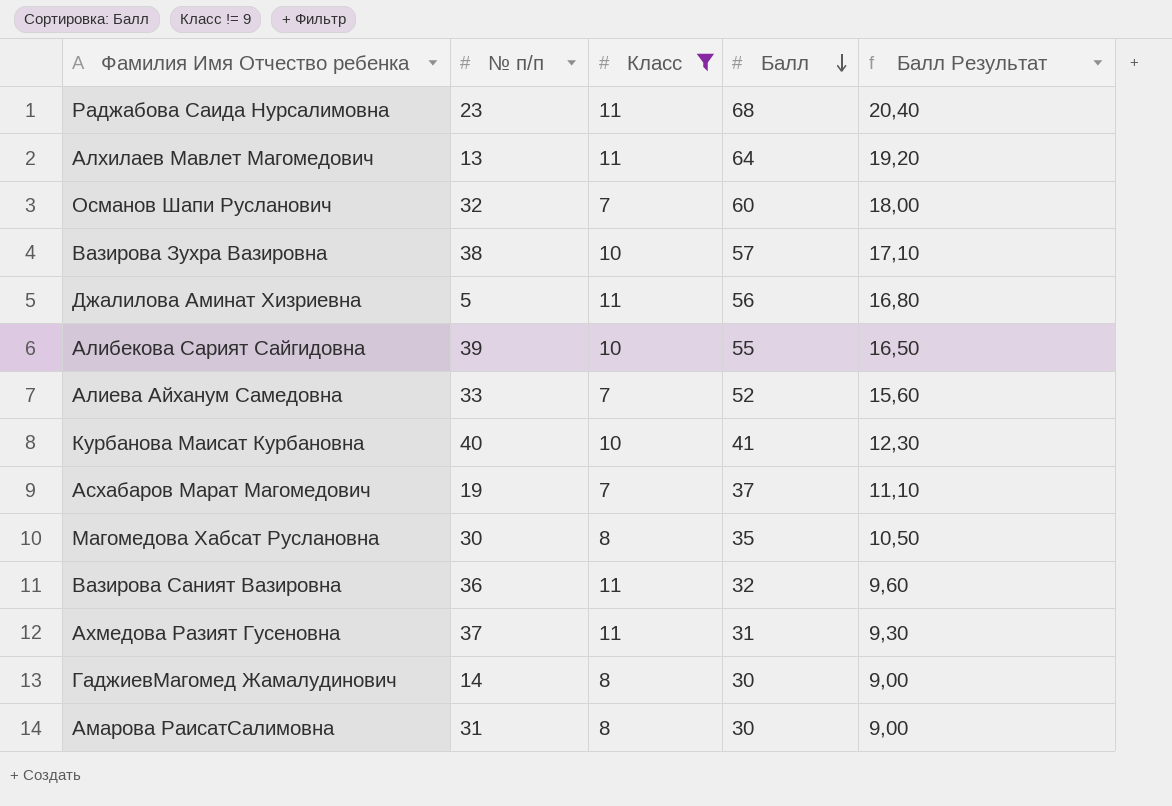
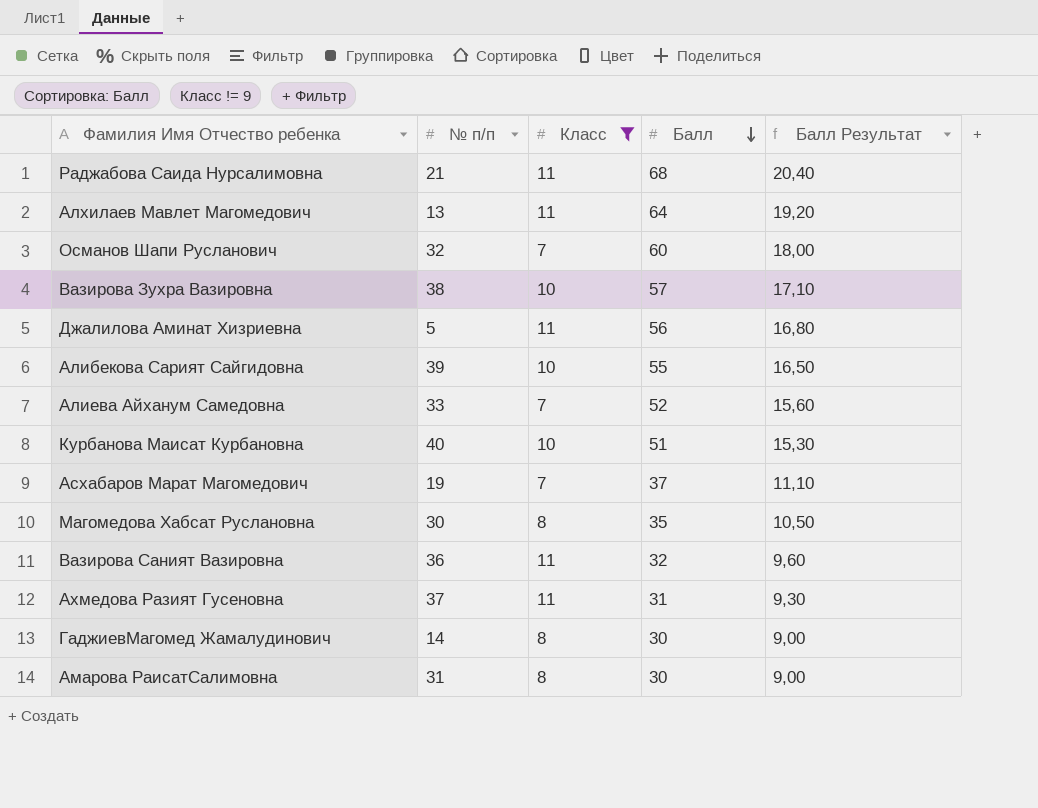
Раджабова Саида Нурсалимовна | № п/п: 23 -> 21
Курбанова Маисат Курбановна | Балл: 41 -> 51
Курбанова Маисат Курбановна | Балл Результат: 12,30 -> 15,30

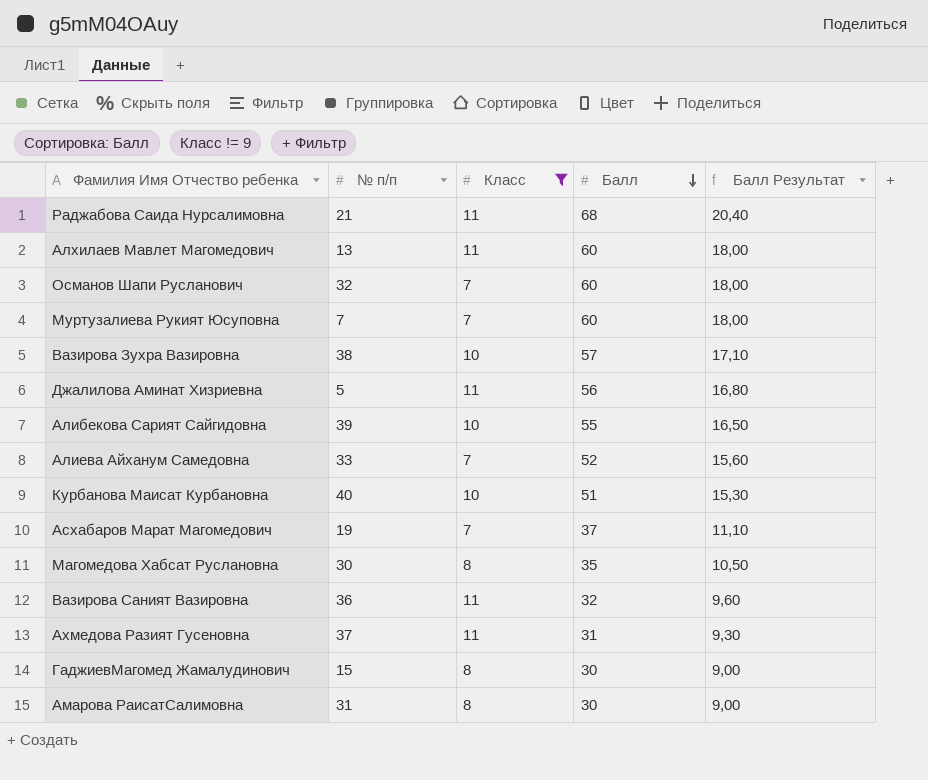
Алхилаев Мавлет Магомедович | Балл: 64 -> 60
Алхилаев Мавлет Магомедович | Балл Результат: 19,20 -> 18,00
row Муртузалиева Рукият Юсуповна: none -> 7 | 7 | 60 | 18,00
ГаджиевМагомед Жамалудинович | № п/п: 14 -> 15

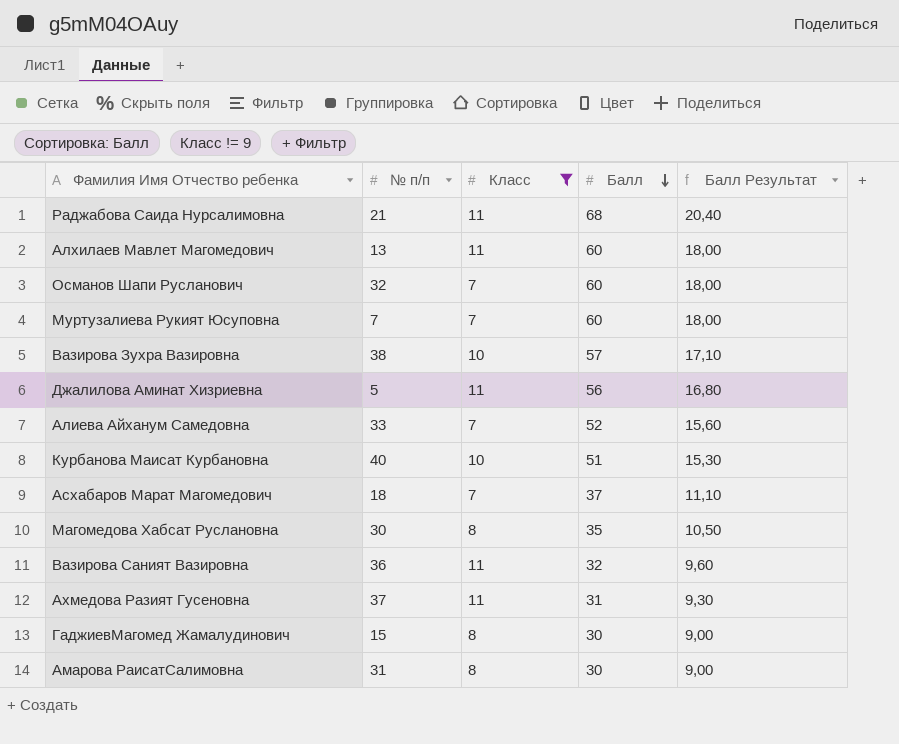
row Алибекова Сарият Сайгидовна: 39 | 10 | 55 | 16,50 -> none
Асхабаров Марат Магомедович | № п/п: 19 -> 18

